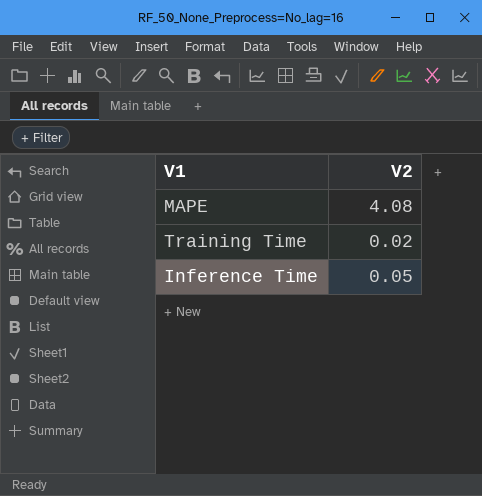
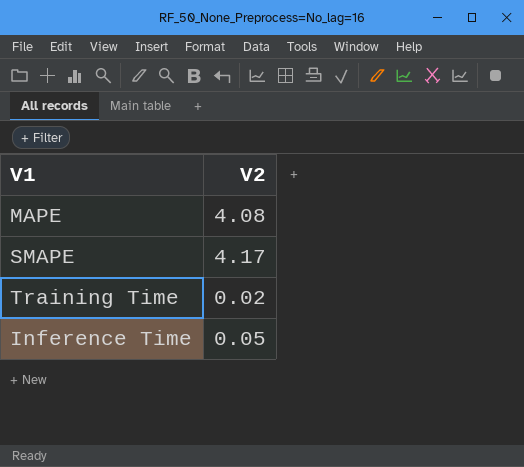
row SMAPE: none -> 4.17

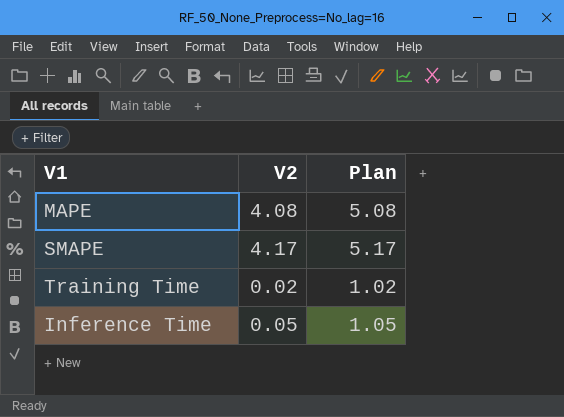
column Plan | formula: none -> [V2] + 1

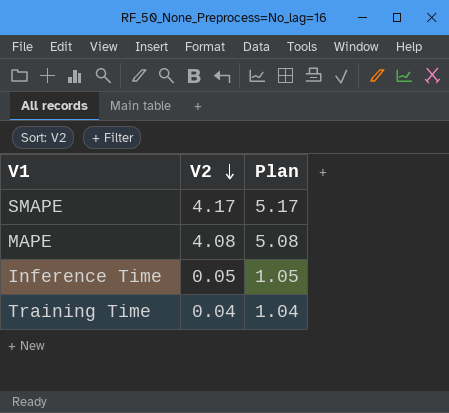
row order: none -> V2 descending
Training Time | V2: 0.02 -> 0.04
Training Time | Plan: 1.02 -> 1.04

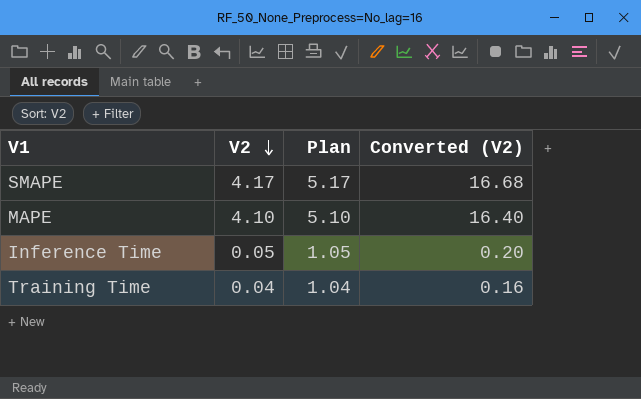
column Converted (V2) | formula: none -> [V2] * 4
MAPE | V2: 4.08 -> 4.10
MAPE | Plan: 5.08 -> 5.10

